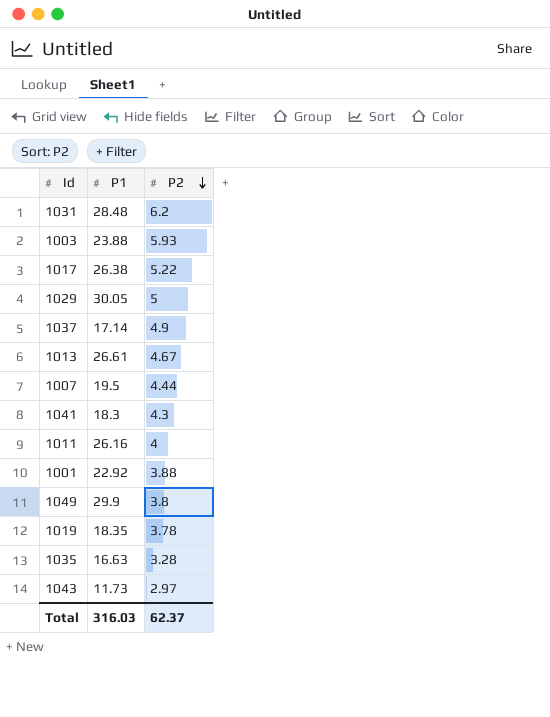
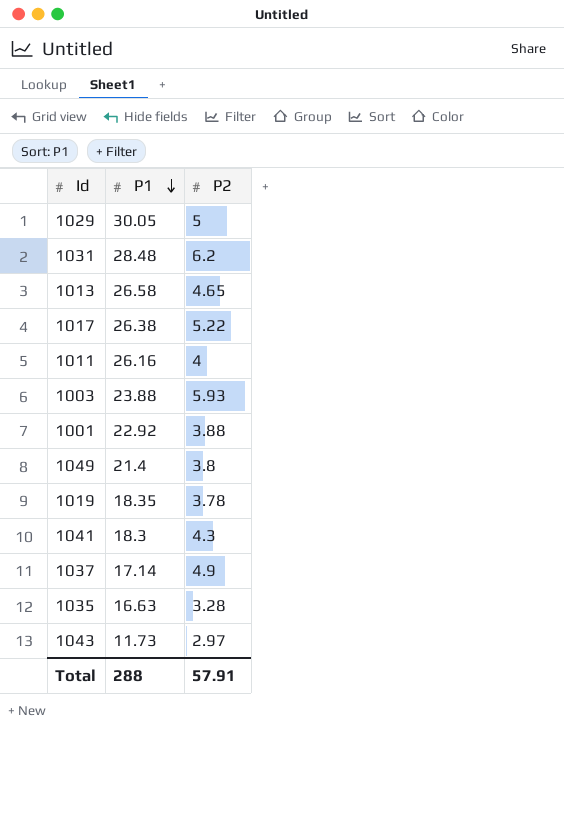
row order: P2 descending -> P1 descending
row 1007: 19.5 | 4.44 -> none
1013 | P1: 26.61 -> 26.58
1013 | P2: 4.67 -> 4.65
1049 | P1: 29.9 -> 21.4
Total | P1: 316.03 -> 288
Total | P2: 62.37 -> 57.91

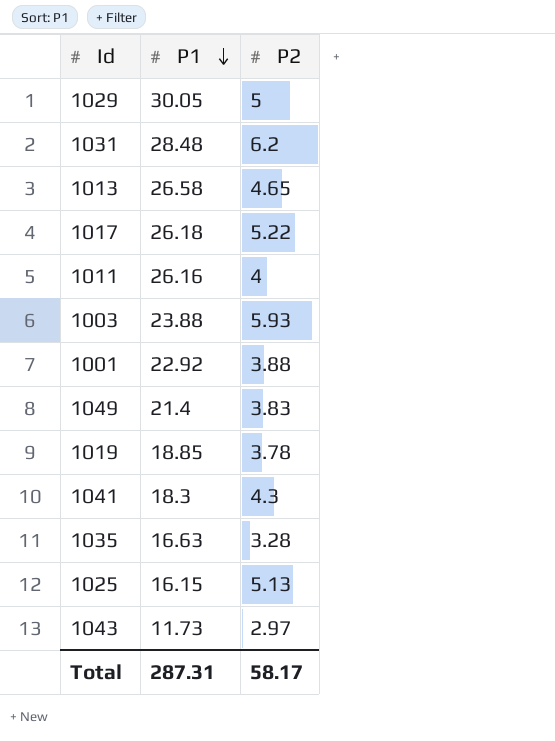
row 1037: 17.14 | 4.9 -> none
1017 | P1: 26.38 -> 26.18
1049 | P2: 3.8 -> 3.83
1019 | P1: 18.35 -> 18.85
row 1025: none -> 16.15 | 5.13
Total | P1: 288 -> 287.31
Total | P2: 57.91 -> 58.17

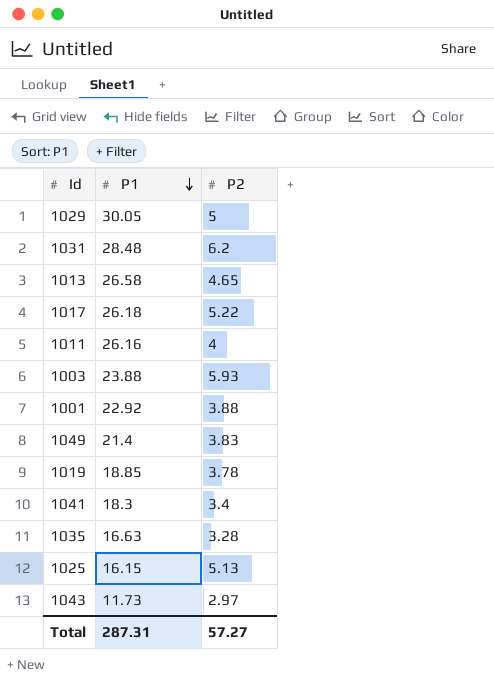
1041 | P2: 4.3 -> 3.4
Total | P2: 58.17 -> 57.27

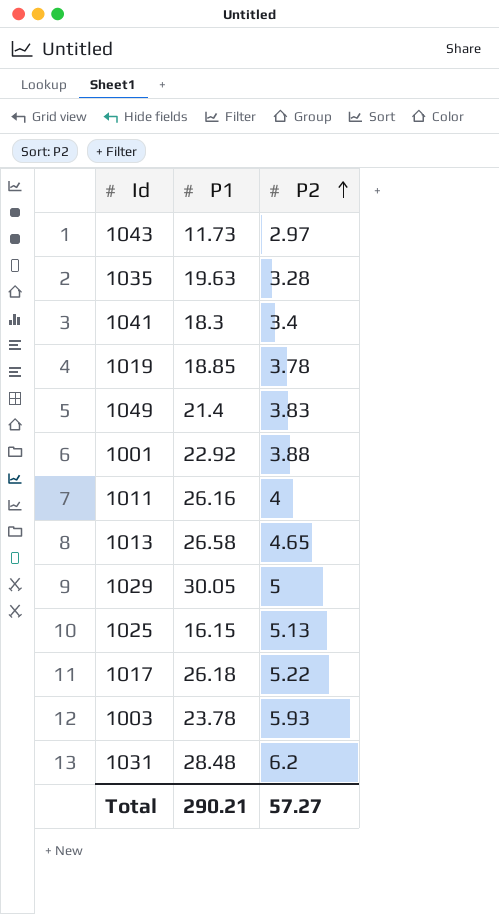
row order: P1 descending -> P2 ascending
1035 | P1: 16.63 -> 19.63
1003 | P1: 23.88 -> 23.78
Total | P1: 287.31 -> 290.21

